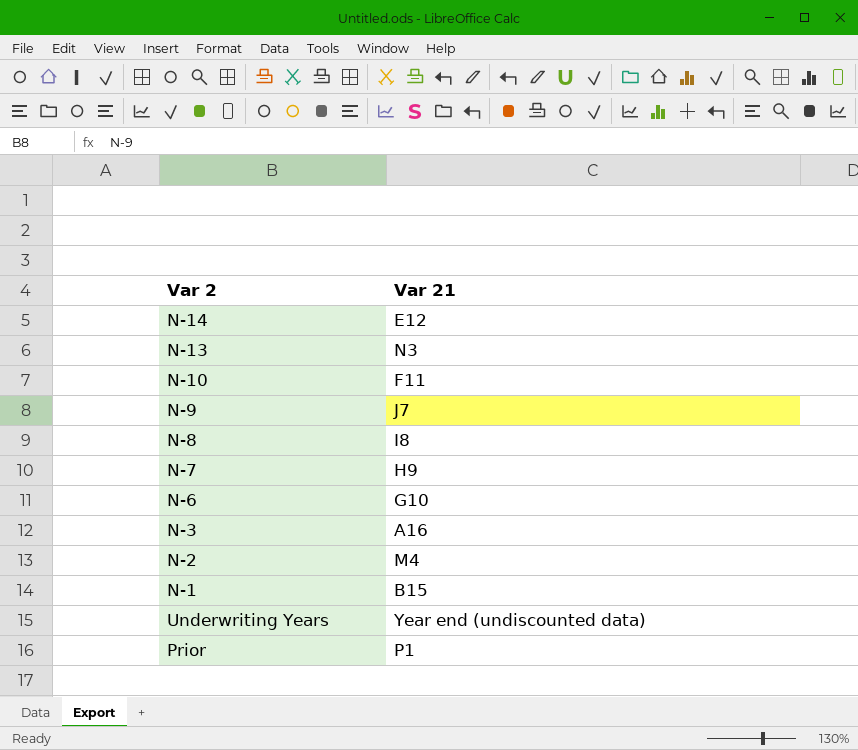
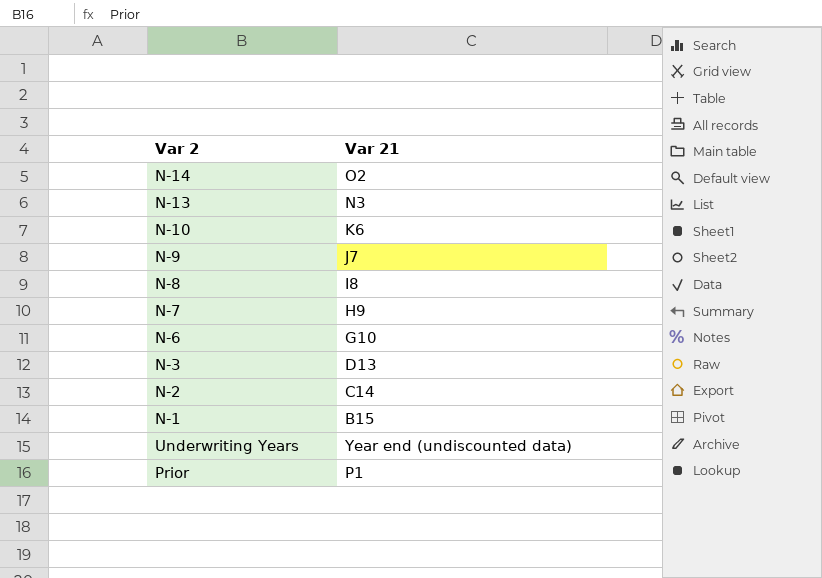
N-14 | Var 21: E12 -> O2
N-10 | Var 21: F11 -> K6
N-3 | Var 21: A16 -> D13
N-2 | Var 21: M4 -> C14

